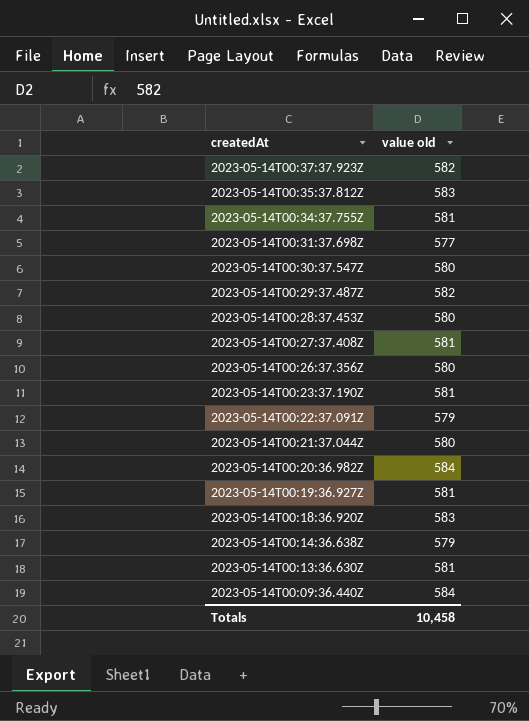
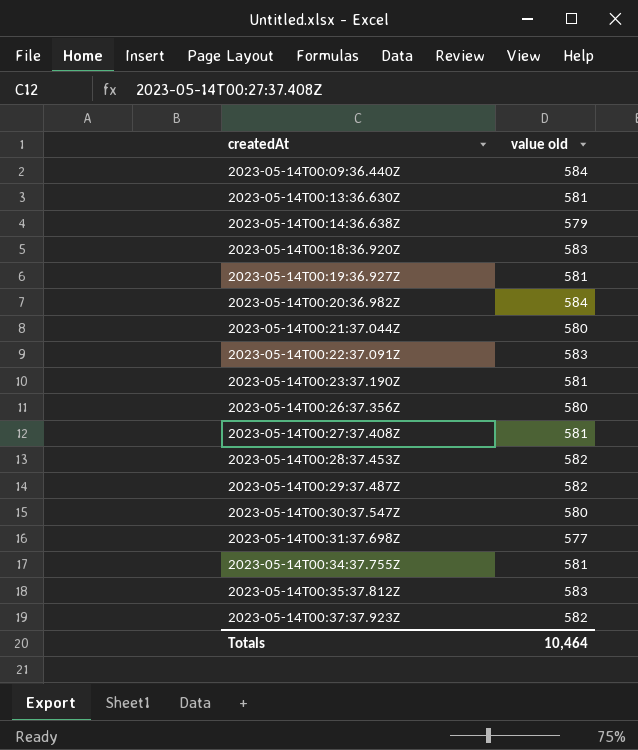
row order: createdAt descending -> createdAt ascending
2023-05-14T00:22:37.091Z | value old: 579 -> 583
2023-05-14T00:28:37.453Z | value old: 580 -> 582
Totals | value old: 10,458 -> 10,464

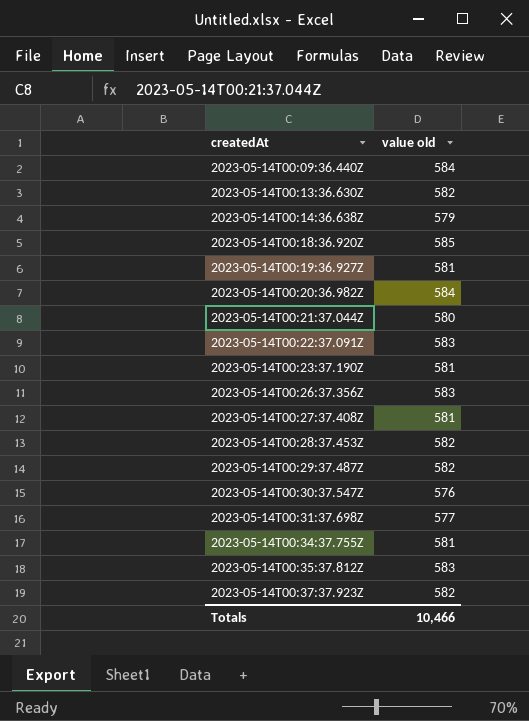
2023-05-14T00:13:36.630Z | value old: 581 -> 582
2023-05-14T00:18:36.920Z | value old: 583 -> 585
2023-05-14T00:26:37.356Z | value old: 580 -> 583
2023-05-14T00:30:37.547Z | value old: 580 -> 576
Totals | value old: 10,464 -> 10,466

